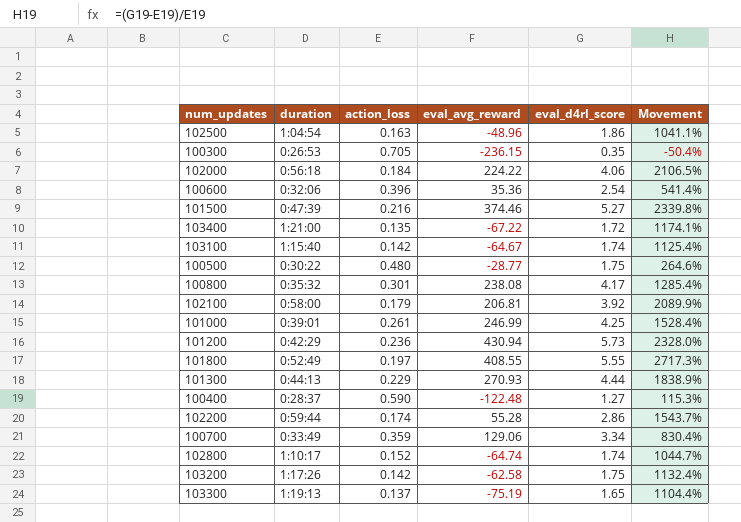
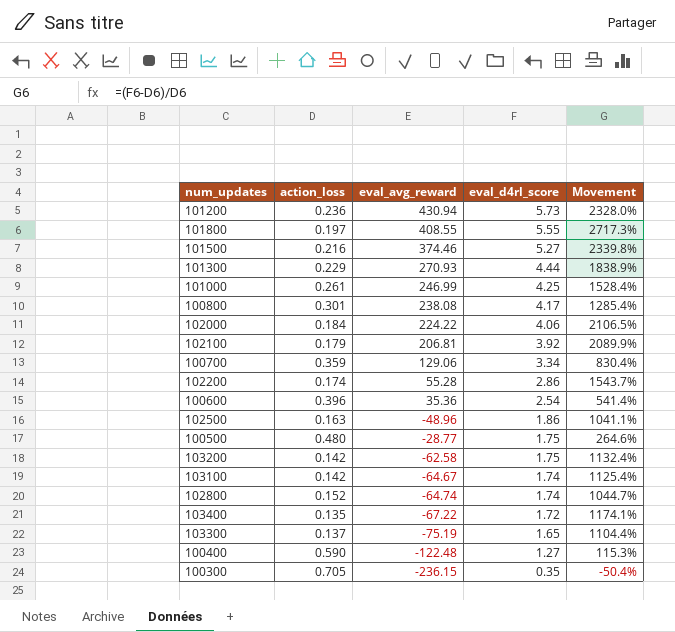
row order: none -> eval_d4rl_score descending
column duration | position: 2 -> none

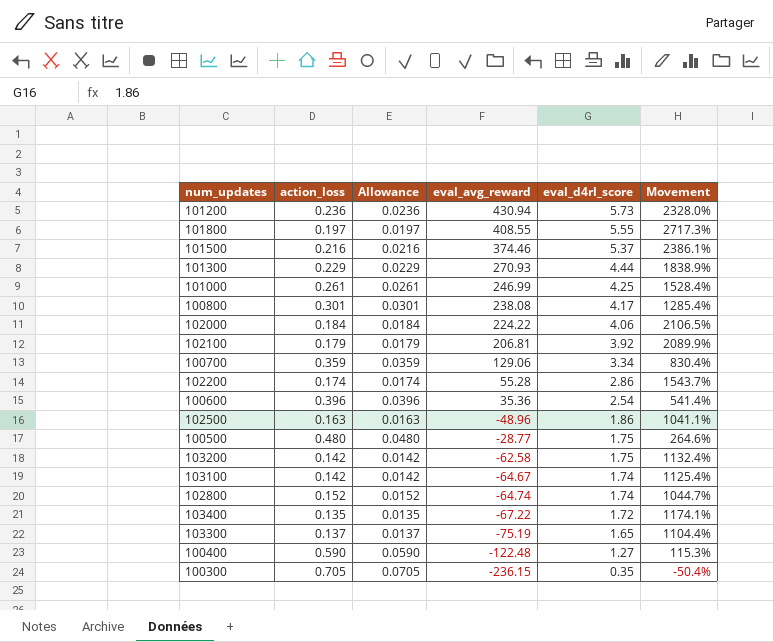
column Allowance | formula: none -> [action_loss] * 0.1
101500 | eval_d4rl_score: 5.27 -> 5.37
101500 | Movement: 2339.8% -> 2386.1%

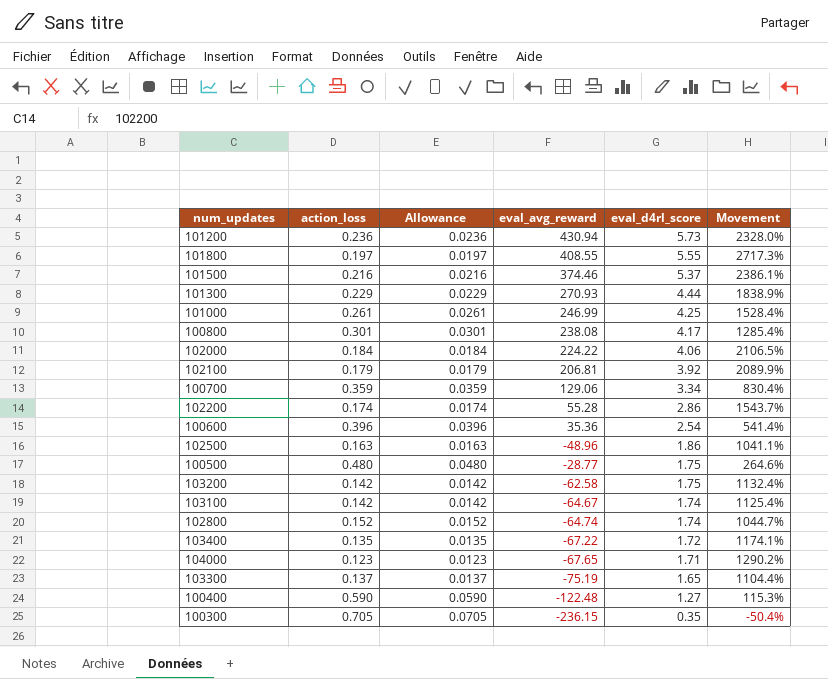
row 104000: none -> 0.123 | 0.0123 | -67.65 | 1.71 | 1290.2%

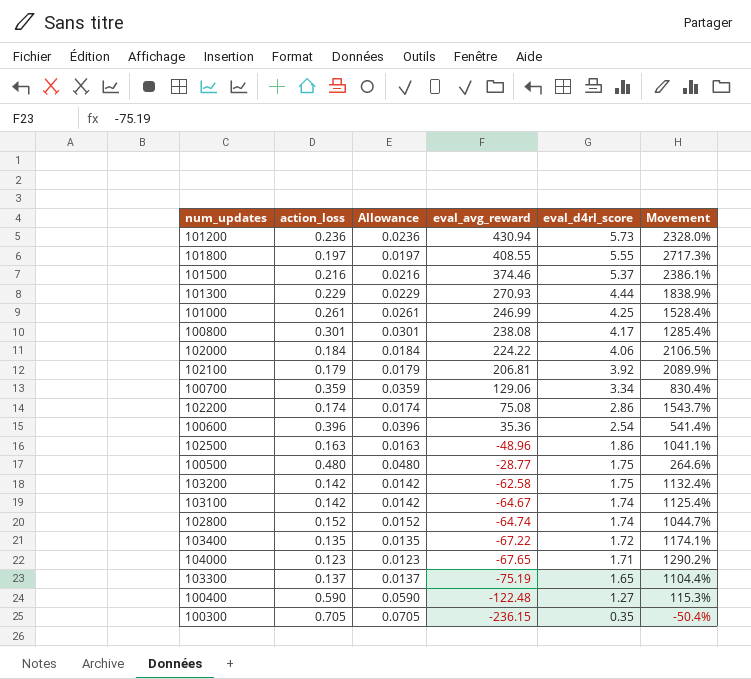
102200 | eval_avg_reward: 55.28 -> 75.08

